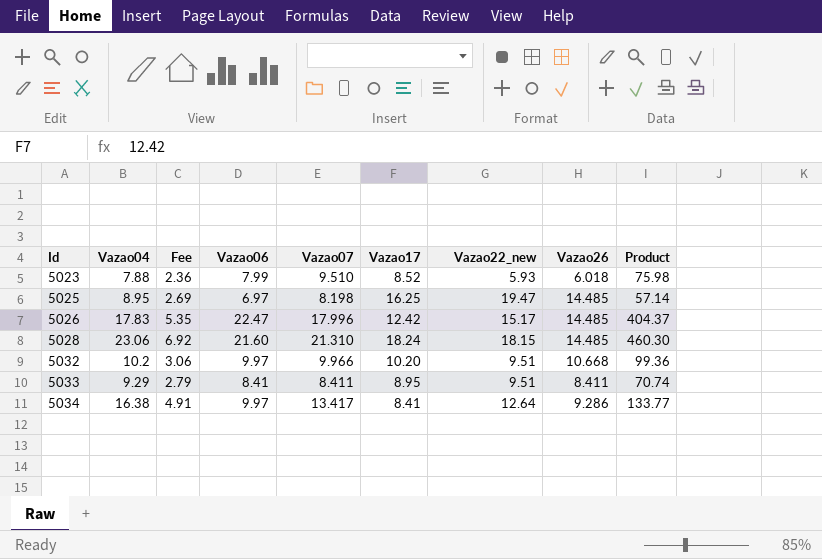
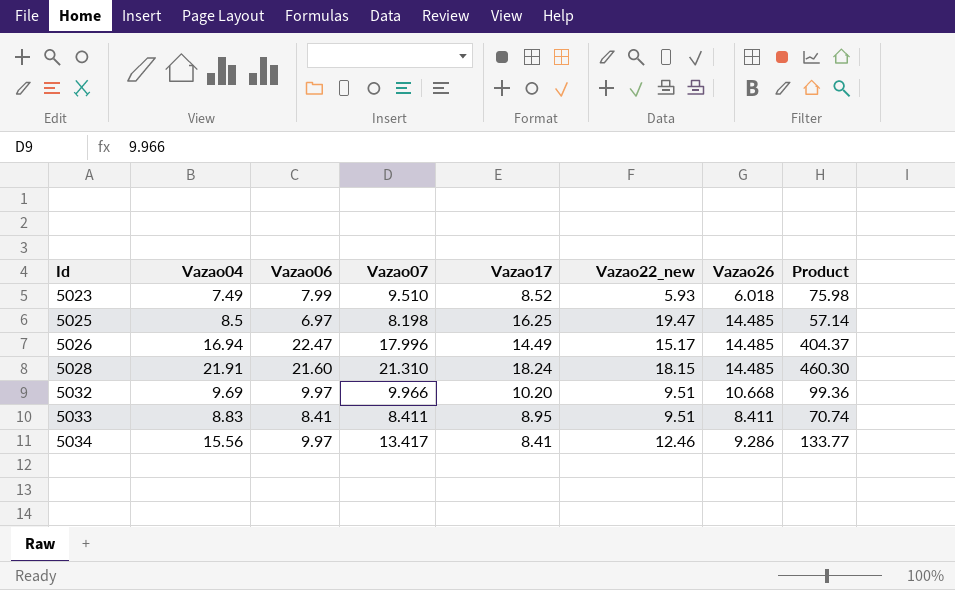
column Fee | formula: [Vazao04] * 0.3 -> none
5023 | Vazao04: 7.88 -> 7.49
5025 | Vazao04: 8.95 -> 8.5
5026 | Vazao04: 17.83 -> 16.94
5026 | Vazao17: 12.42 -> 14.49
5028 | Vazao04: 23.06 -> 21.91
5032 | Vazao04: 10.2 -> 9.69
5033 | Vazao04: 9.29 -> 8.83
5034 | Vazao04: 16.38 -> 15.56
5034 | Vazao22_new: 12.64 -> 12.46

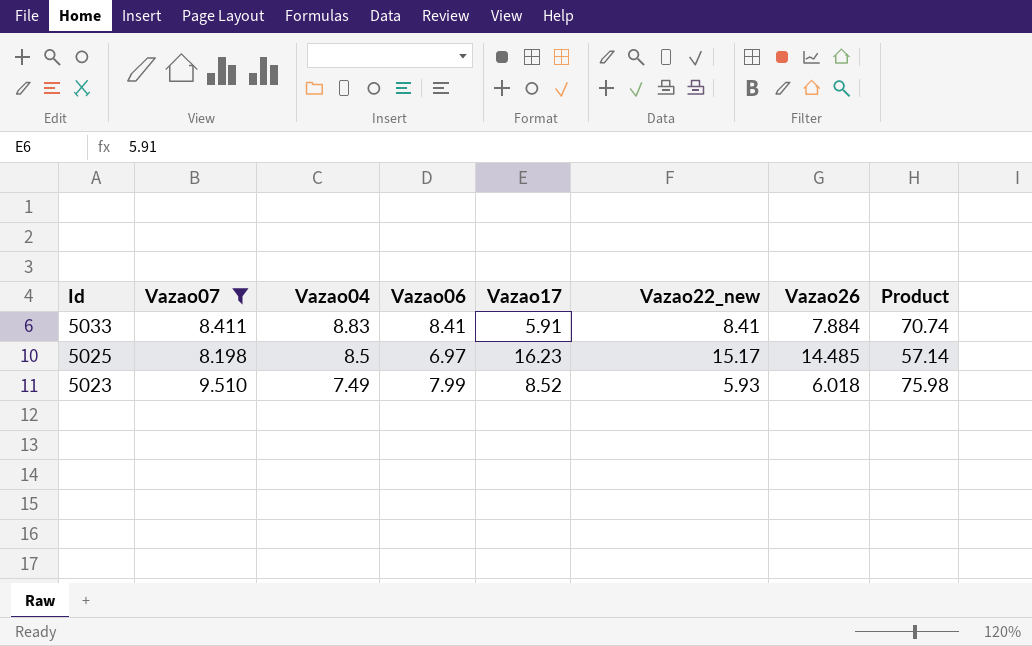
filter: none -> Vazao07 <= 9.510
row order: Id ascending -> Id descending
column Vazao07 | position: 4 -> 2
5033 | Vazao17: 8.95 -> 5.91
5033 | Vazao22_new: 9.51 -> 8.41
5033 | Vazao26: 8.411 -> 7.884
5025 | Vazao17: 16.25 -> 16.23
5025 | Vazao22_new: 19.47 -> 15.17

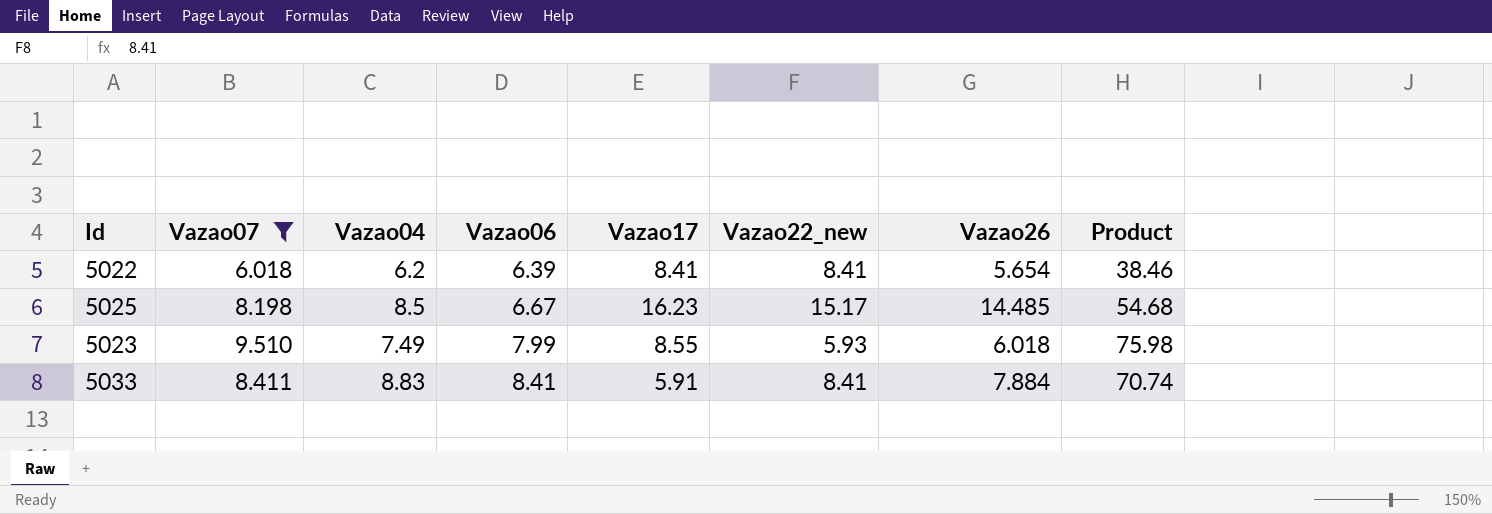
row order: Id descending -> Vazao06 ascending
row 5022: none -> 6.018 | 6.2 | 6.39 | 8.41 | 8.41 | 5.654 | 38.46
5025 | Vazao06: 6.97 -> 6.67
5025 | Product: 57.14 -> 54.68
5023 | Vazao17: 8.52 -> 8.55

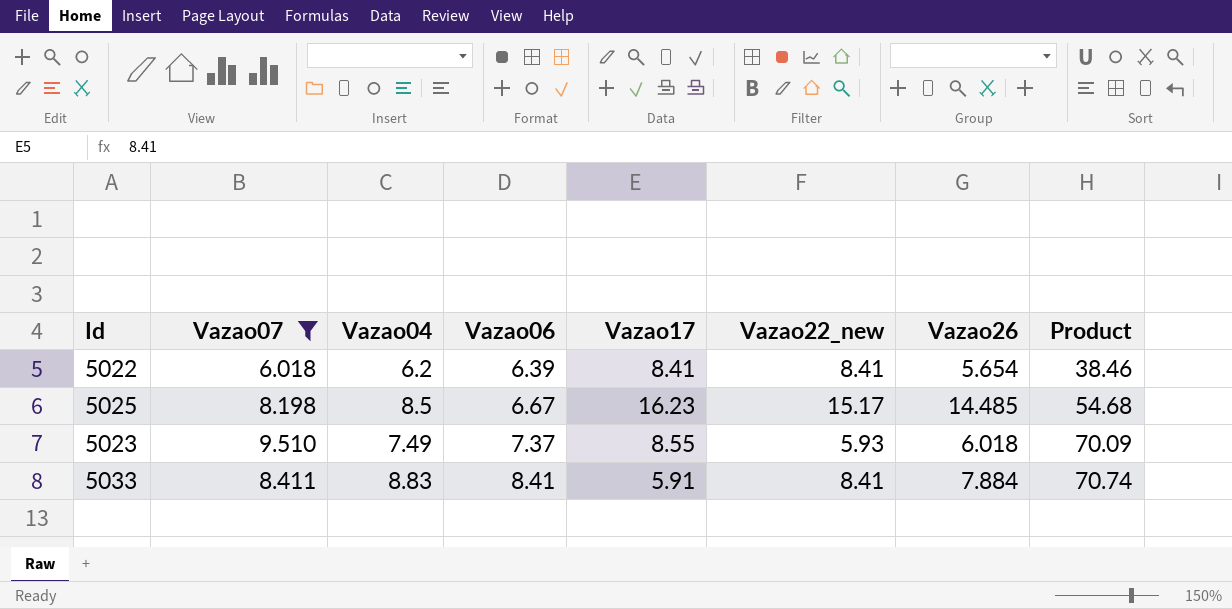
5023 | Vazao06: 7.99 -> 7.37
5023 | Product: 75.98 -> 70.09

